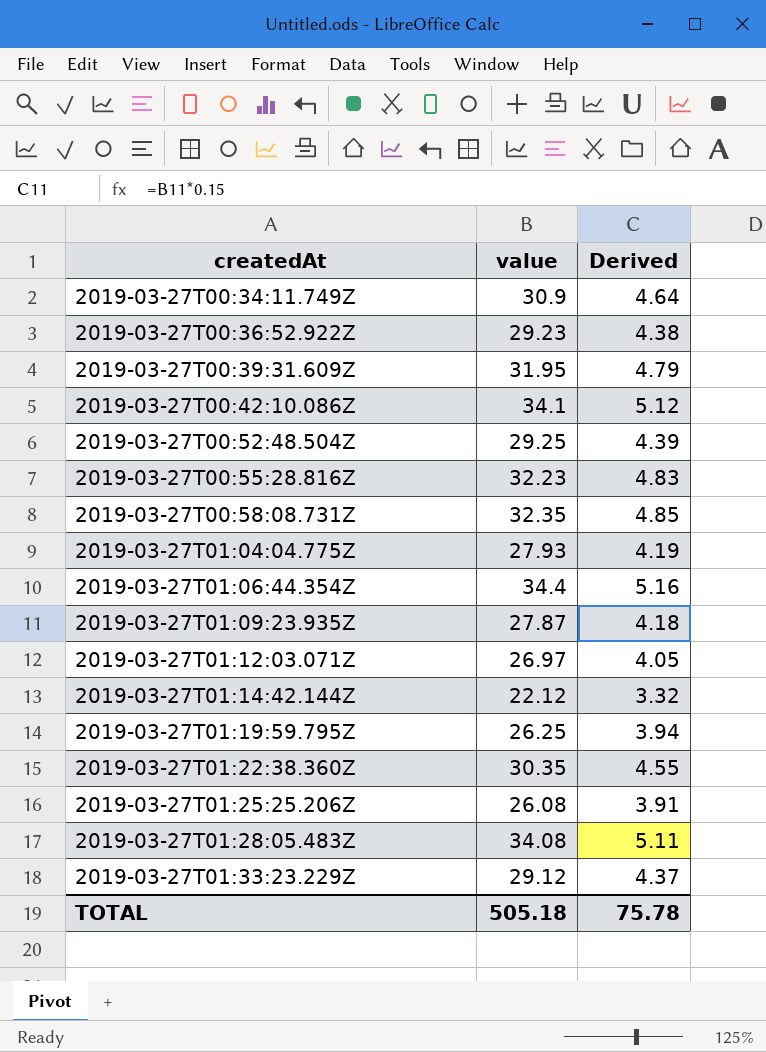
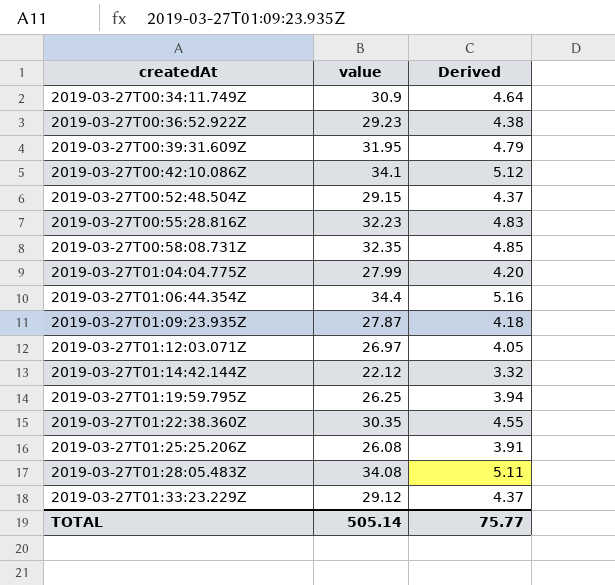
2019-03-27T00:52:48.504Z | value: 29.25 -> 29.15
2019-03-27T00:52:48.504Z | Derived: 4.39 -> 4.37
2019-03-27T01:04:04.775Z | value: 27.93 -> 27.99
2019-03-27T01:04:04.775Z | Derived: 4.19 -> 4.20
TOTAL | value: 505.18 -> 505.14
TOTAL | Derived: 75.78 -> 75.77

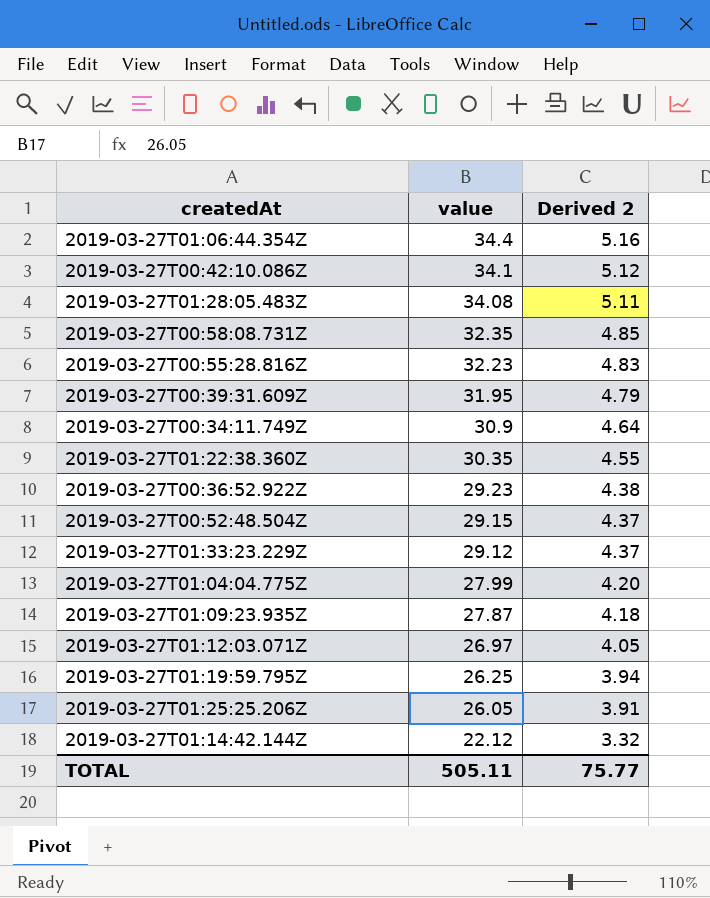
row order: createdAt ascending -> value descending
column name: Derived -> Derived 2
2019-03-27T01:25:25.206Z | value: 26.08 -> 26.05
TOTAL | value: 505.14 -> 505.11

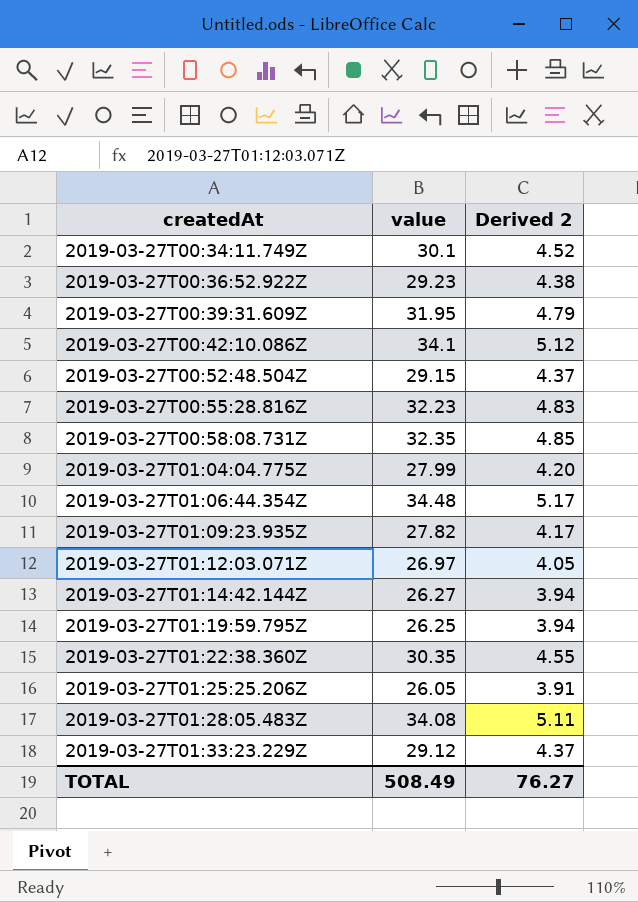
row order: value descending -> createdAt ascending
2019-03-27T00:34:11.749Z | value: 30.9 -> 30.1
2019-03-27T00:34:11.749Z | Derived 2: 4.64 -> 4.52
2019-03-27T01:06:44.354Z | value: 34.4 -> 34.48
2019-03-27T01:06:44.354Z | Derived 2: 5.16 -> 5.17
2019-03-27T01:09:23.935Z | value: 27.87 -> 27.82
2019-03-27T01:09:23.935Z | Derived 2: 4.18 -> 4.17
2019-03-27T01:14:42.144Z | value: 22.12 -> 26.27
2019-03-27T01:14:42.144Z | Derived 2: 3.32 -> 3.94
TOTAL | value: 505.11 -> 508.49
TOTAL | Derived 2: 75.77 -> 76.27

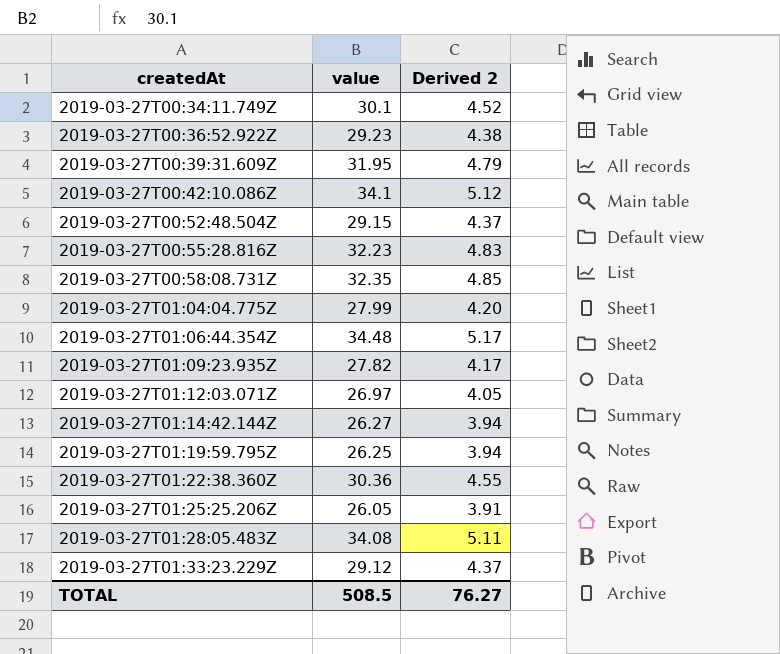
2019-03-27T01:22:38.360Z | value: 30.35 -> 30.36
TOTAL | value: 508.49 -> 508.5

